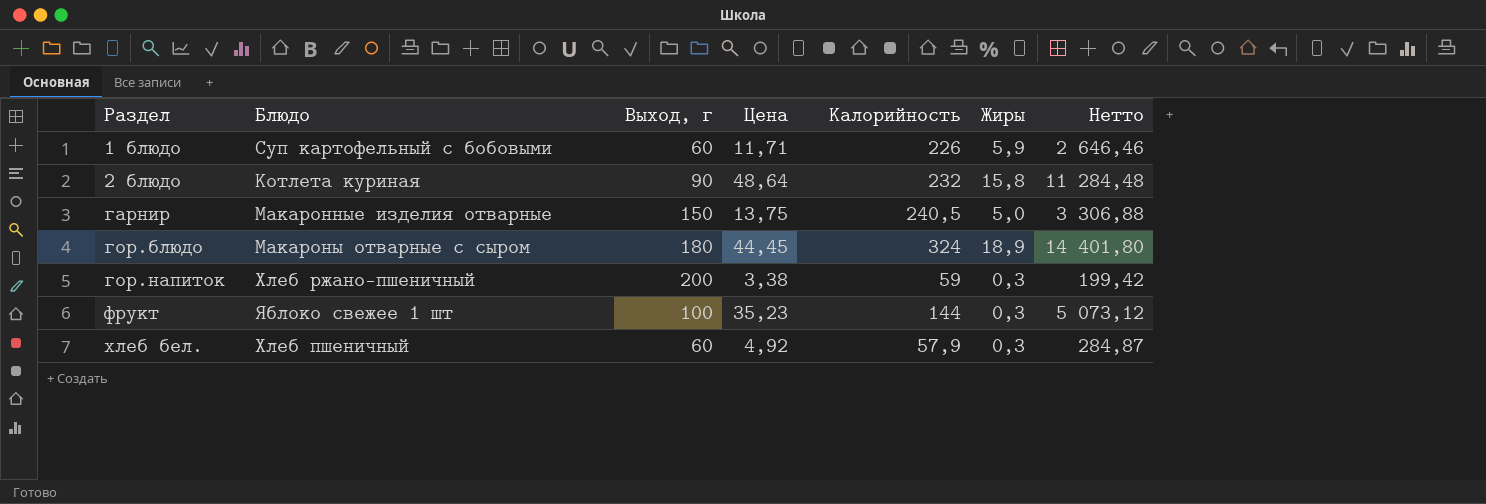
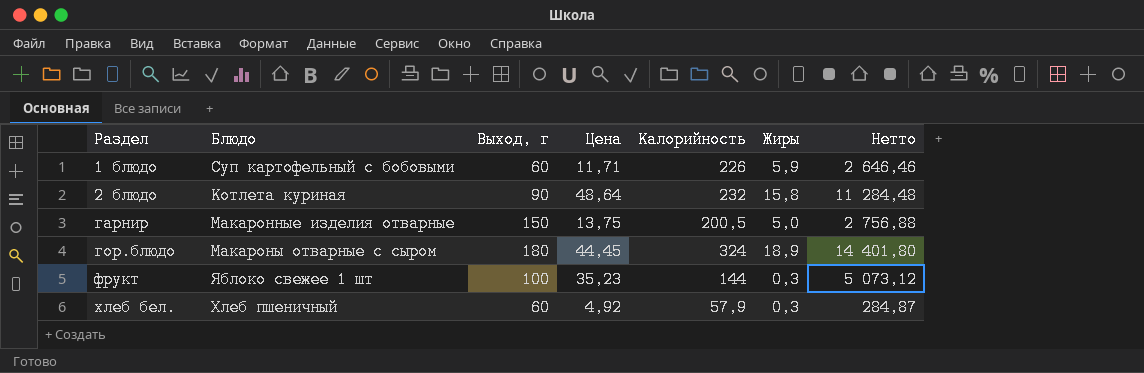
row гор.напиток: Хлеб ржано-пшеничный | 200 | 3,38 | 59 | 0,3 | 199,42 -> none
гарнир | Калорийность: 240,5 -> 200,5
гарнир | Нетто: 3 306,88 -> 2 756,88

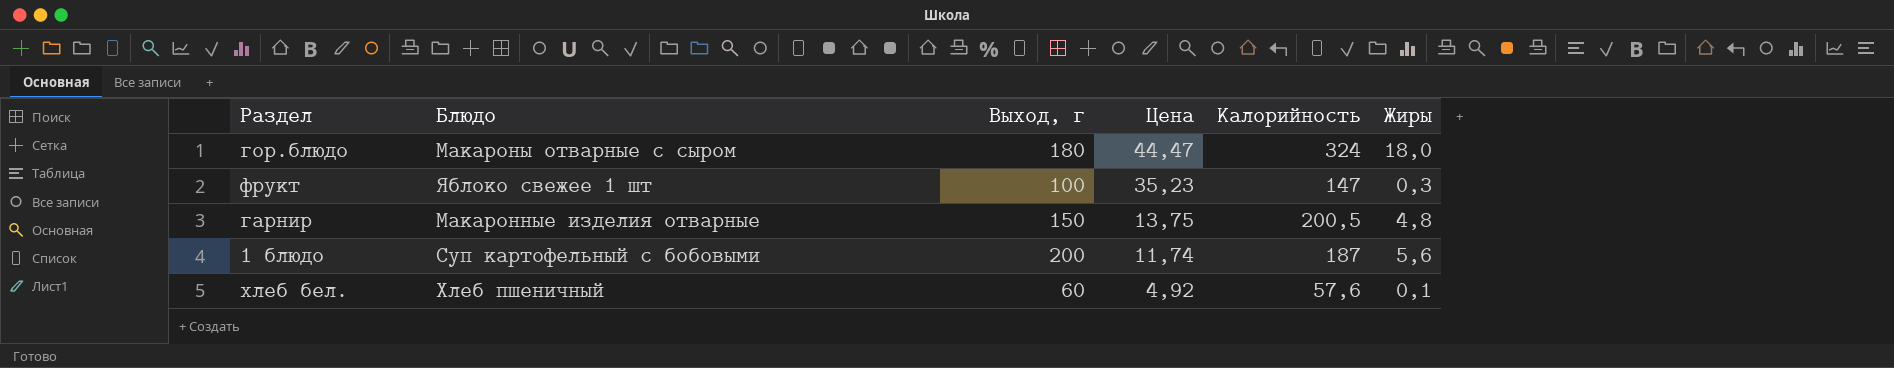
row order: Раздел ascending -> Цена descending
column Нетто | formula: [Цена] * [Калорийность] -> none
row 2 блюдо: Котлета куриная | 90 | 48,64 | 232 | 15,8 | 11 284,48 -> none
гор.блюдо | Цена: 44,45 -> 44,47
гор.блюдо | Жиры: 18,9 -> 18,0
фрукт | Калорийность: 144 -> 147
гарнир | Жиры: 5,0 -> 4,8
1 блюдо | Выход, г: 60 -> 200
1 блюдо | Цена: 11,71 -> 11,74
1 блюдо | Калорийность: 226 -> 187
1 блюдо | Жиры: 5,9 -> 5,6
хлеб бел. | Калорийность: 57,9 -> 57,6
хлеб бел. | Жиры: 0,3 -> 0,1

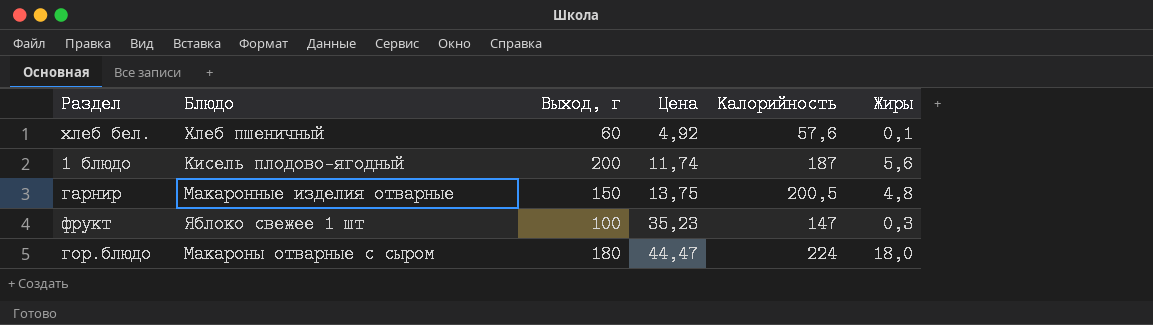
row order: Цена descending -> Цена ascending
1 блюдо | Блюдо: Суп картофельный с бобовыми -> Кисель плодово-ягодный
гор.блюдо | Калорийность: 324 -> 224

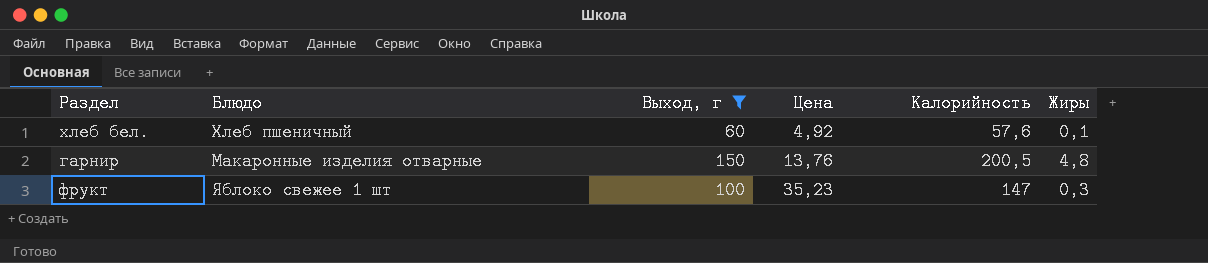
filter: none -> Выход, г <= 150
гарнир | Цена: 13,75 -> 13,76

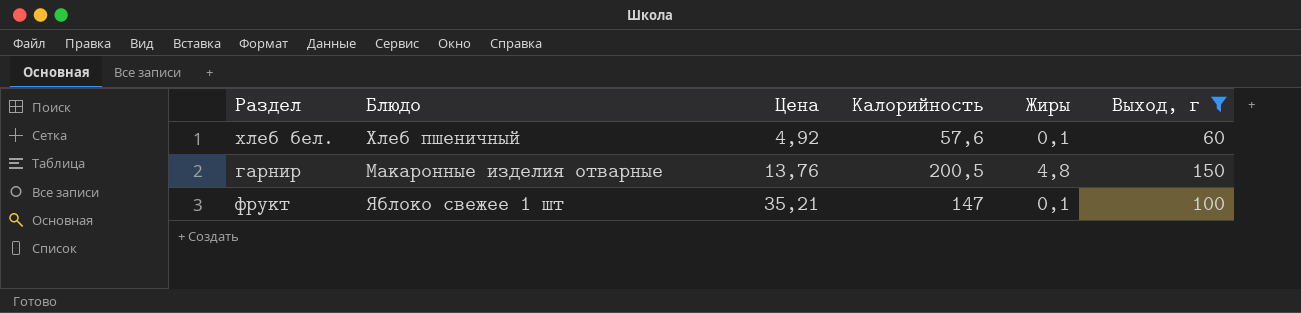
column Выход, г | position: 3 -> 6
фрукт | Цена: 35,23 -> 35,21
фрукт | Жиры: 0,3 -> 0,1

